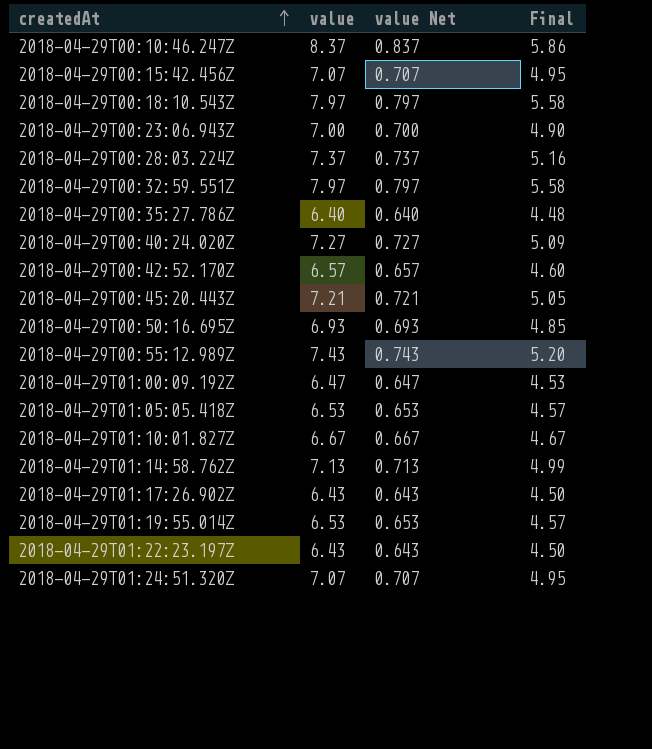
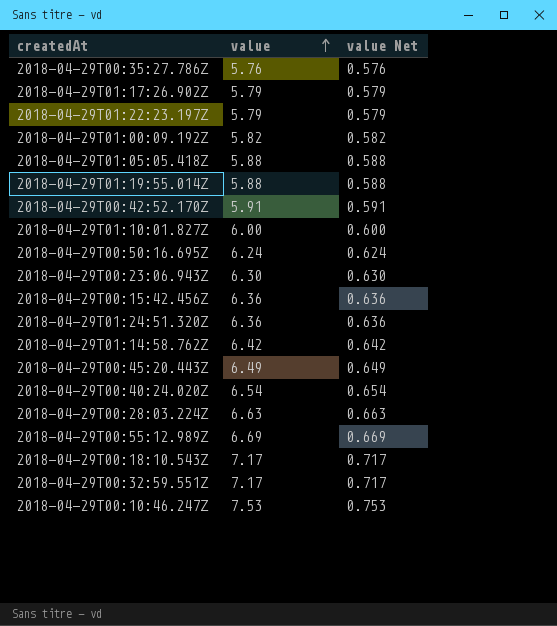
row order: createdAt ascending -> value ascending
column Final | formula: [value] * 0.7 -> none
2018-04-29T00:35:27.786Z | value: 6.40 -> 5.76
2018-04-29T00:35:27.786Z | value Net: 0.640 -> 0.576
2018-04-29T01:17:26.902Z | value: 6.43 -> 5.79
2018-04-29T01:17:26.902Z | value Net: 0.643 -> 0.579
2018-04-29T01:22:23.197Z | value: 6.43 -> 5.79
2018-04-29T01:22:23.197Z | value Net: 0.643 -> 0.579
2018-04-29T01:00:09.192Z | value: 6.47 -> 5.82
2018-04-29T01:00:09.192Z | value Net: 0.647 -> 0.582
2018-04-29T01:05:05.418Z | value: 6.53 -> 5.88
2018-04-29T01:05:05.418Z | value Net: 0.653 -> 0.588
2018-04-29T01:19:55.014Z | value: 6.53 -> 5.88
2018-04-29T01:19:55.014Z | value Net: 0.653 -> 0.588
2018-04-29T00:42:52.170Z | value: 6.57 -> 5.91
2018-04-29T00:42:52.170Z | value Net: 0.657 -> 0.591
2018-04-29T01:10:01.827Z | value: 6.67 -> 6.00
2018-04-29T01:10:01.827Z | value Net: 0.667 -> 0.600
2018-04-29T00:50:16.695Z | value: 6.93 -> 6.24
2018-04-29T00:50:16.695Z | value Net: 0.693 -> 0.624
2018-04-29T00:23:06.943Z | value: 7.00 -> 6.30
2018-04-29T00:23:06.943Z | value Net: 0.700 -> 0.630
2018-04-29T00:15:42.456Z | value: 7.07 -> 6.36
2018-04-29T00:15:42.456Z | value Net: 0.707 -> 0.636
2018-04-29T01:24:51.320Z | value: 7.07 -> 6.36
2018-04-29T01:24:51.320Z | value Net: 0.707 -> 0.636
2018-04-29T01:14:58.762Z | value: 7.13 -> 6.42
2018-04-29T01:14:58.762Z | value Net: 0.713 -> 0.642
2018-04-29T00:45:20.443Z | value: 7.21 -> 6.49
2018-04-29T00:45:20.443Z | value Net: 0.721 -> 0.649
2018-04-29T00:40:24.020Z | value: 7.27 -> 6.54
2018-04-29T00:40:24.020Z | value Net: 0.727 -> 0.654
2018-04-29T00:28:03.224Z | value: 7.37 -> 6.63
2018-04-29T00:28:03.224Z | value Net: 0.737 -> 0.663
2018-04-29T00:55:12.989Z | value: 7.43 -> 6.69
2018-04-29T00:55:12.989Z | value Net: 0.743 -> 0.669
2018-04-29T00:18:10.543Z | value: 7.97 -> 7.17
2018-04-29T00:18:10.543Z | value Net: 0.797 -> 0.717
2018-04-29T00:32:59.551Z | value: 7.97 -> 7.17
2018-04-29T00:32:59.551Z | value Net: 0.797 -> 0.717
2018-04-29T00:10:46.247Z | value: 8.37 -> 7.53
2018-04-29T00:10:46.247Z | value Net: 0.837 -> 0.753

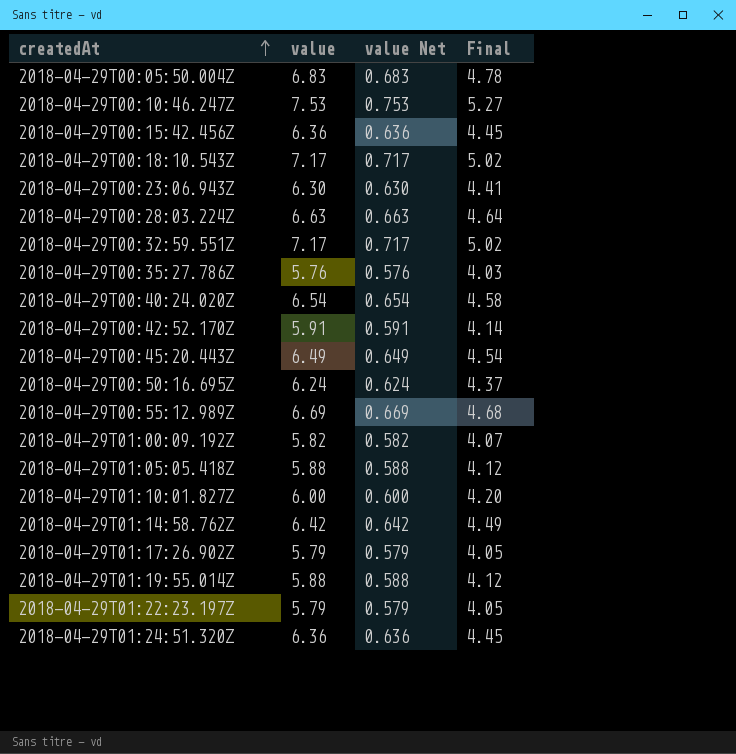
row order: value ascending -> createdAt ascending
column Final | formula: none -> [value] * 0.7
row 2018-04-29T00:05:50.004Z: none -> 6.83 | 0.683 | 4.78

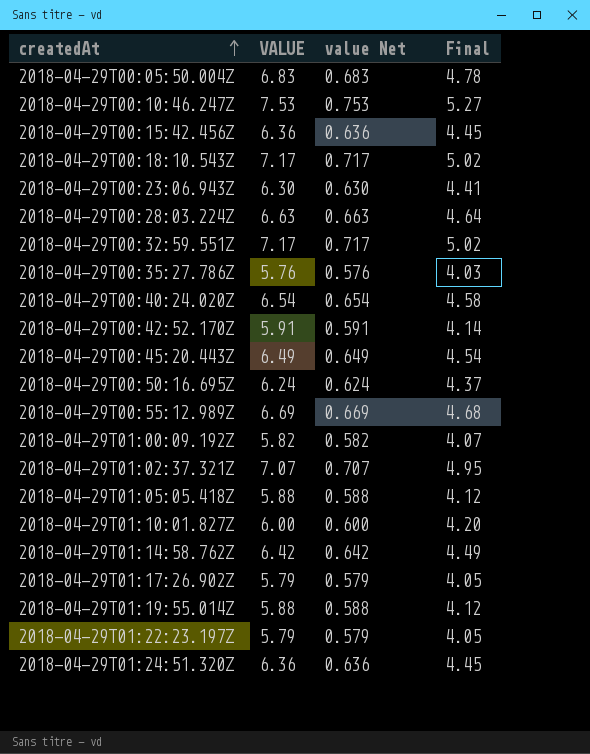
column name: value -> VALUE
row 2018-04-29T01:02:37.321Z: none -> 7.07 | 0.707 | 4.95

